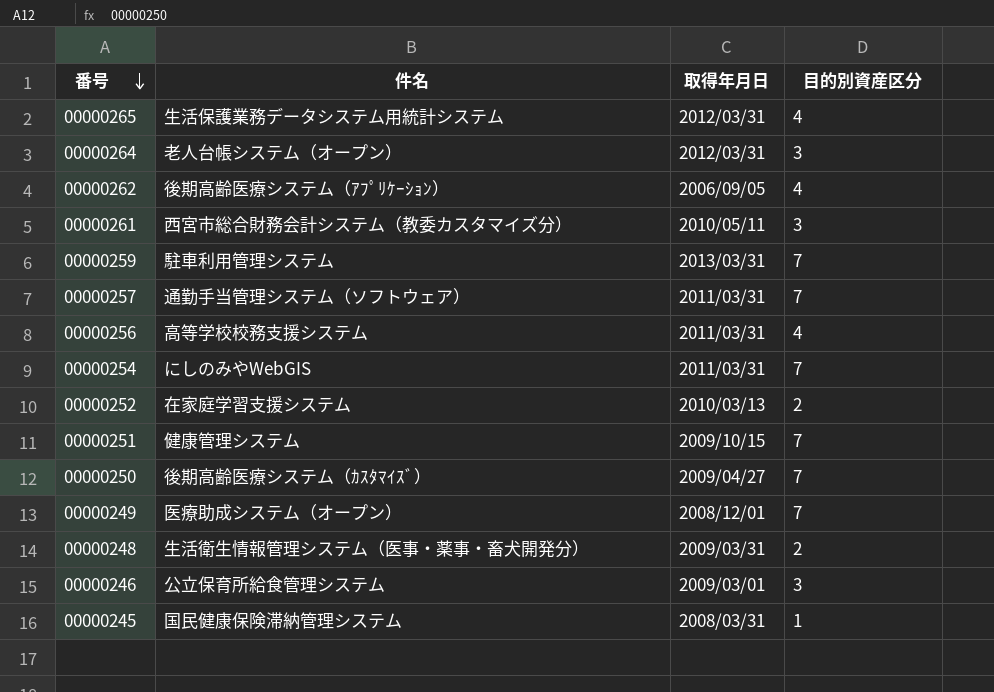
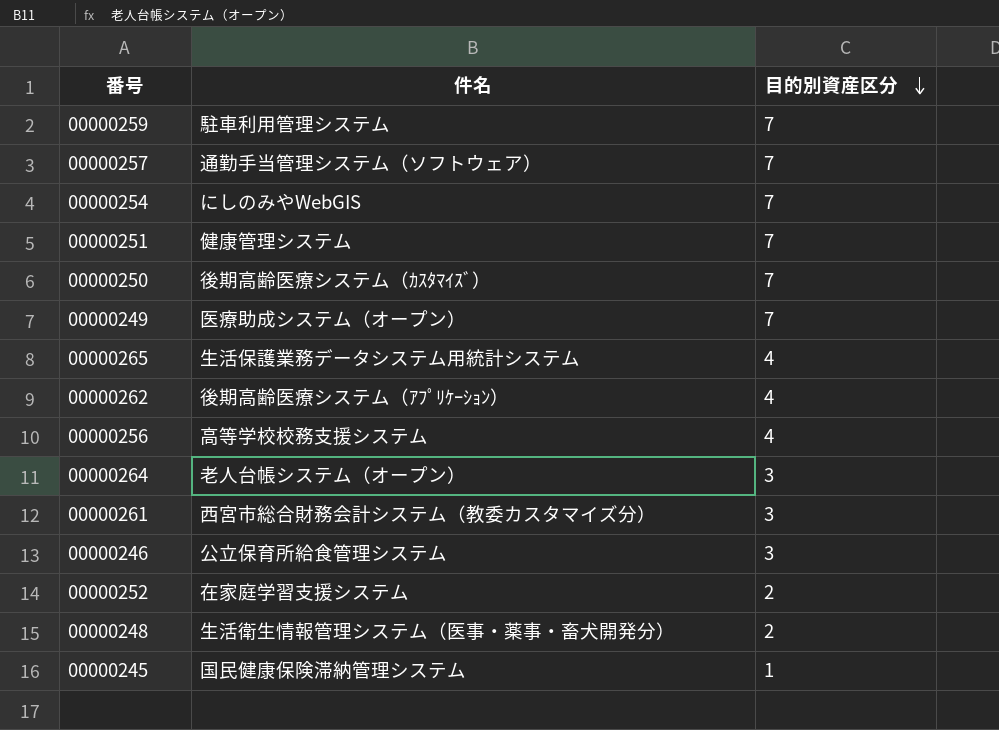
row order: 番号 descending -> 目的別資産区分 descending
column 取得年月日 | position: 3 -> none

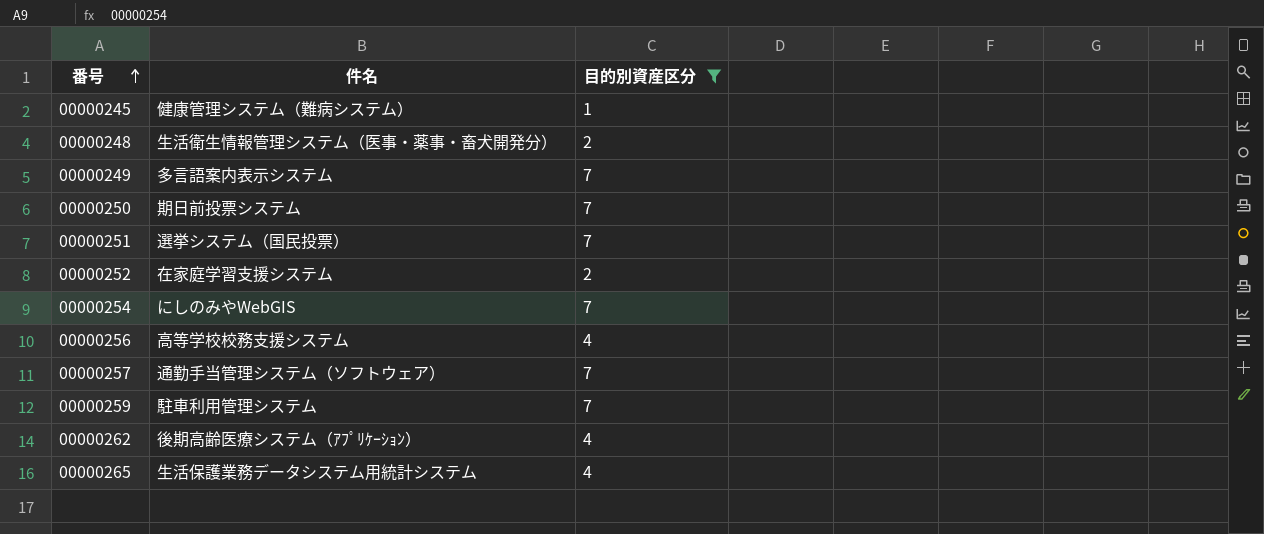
filter: none -> 目的別資産区分 != 3
row order: 目的別資産区分 descending -> 番号 ascending
00000245 | 件名: 国民健康保険滞納管理システム -> 健康管理システム（難病システム）
00000249 | 件名: 医療助成システム（オープン） -> 多言語案内表示システム
00000250 | 件名: 後期高齢医療システム（ｶｽﾀﾏｲｽﾞ） -> 期日前投票システム
00000251 | 件名: 健康管理システム -> 選挙システム（国民投票）

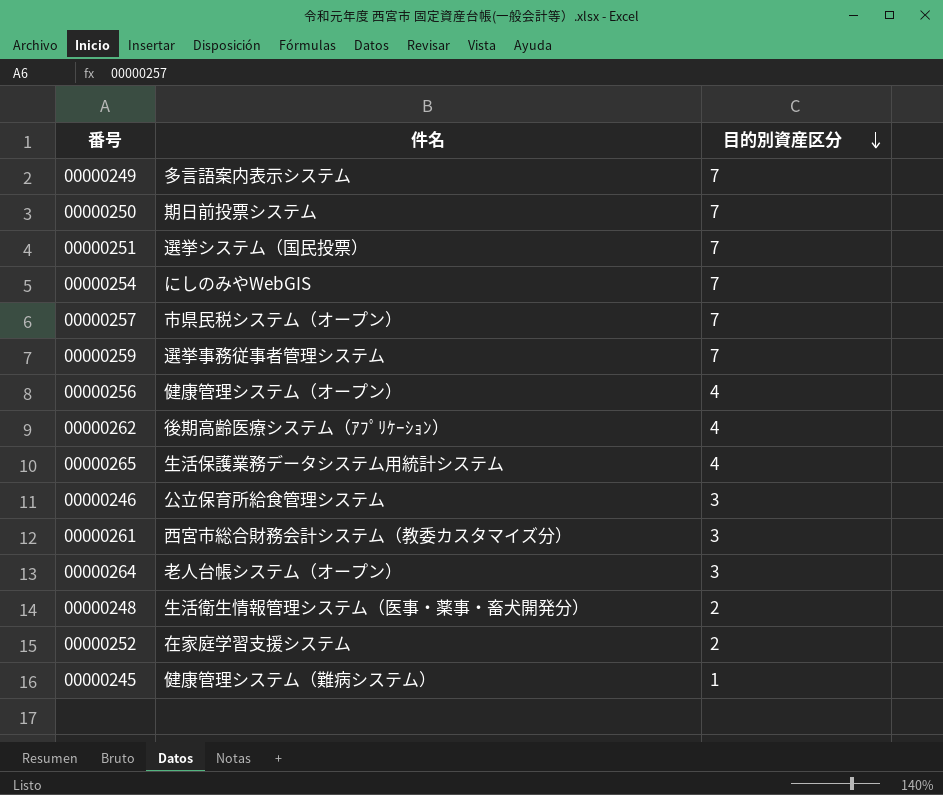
filter: 目的別資産区分 != 3 -> none
row order: 番号 ascending -> 目的別資産区分 descending
00000257 | 件名: 通勤手当管理システム（ソフトウェア） -> 市県民税システム（オープン）
00000259 | 件名: 駐車利用管理システム -> 選挙事務従事者管理システム
00000256 | 件名: 高等学校校務支援システム -> 健康管理システム（オープン）

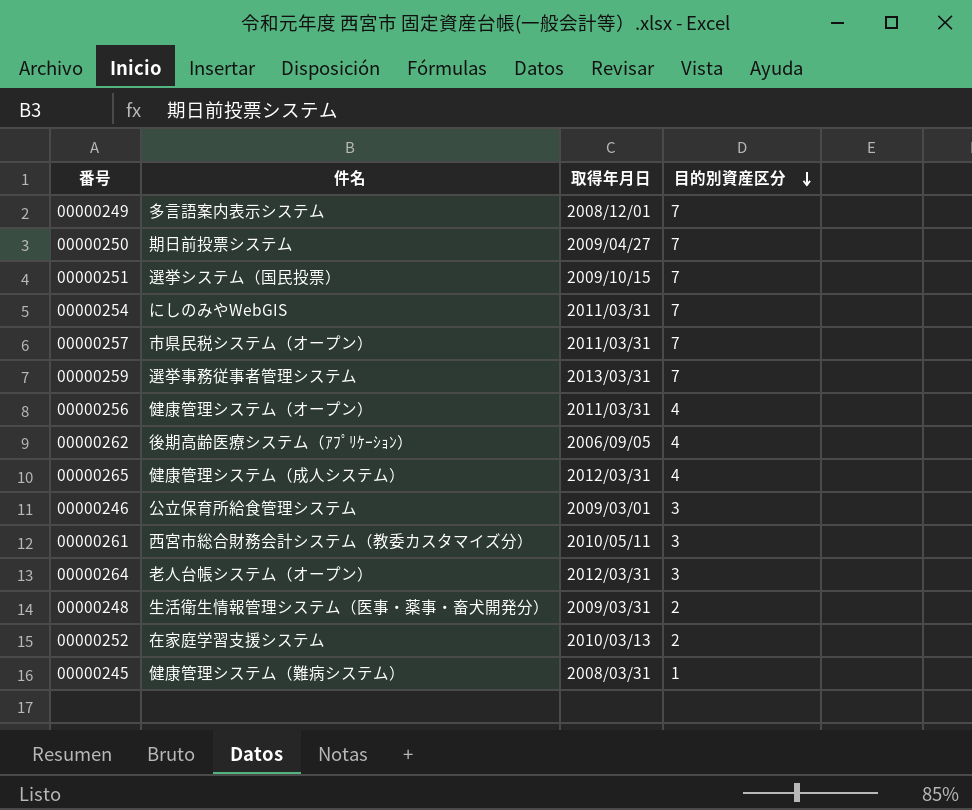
column 取得年月日 | position: none -> 3
00000265 | 件名: 生活保護業務データシステム用統計システム -> 健康管理システム（成人システム）

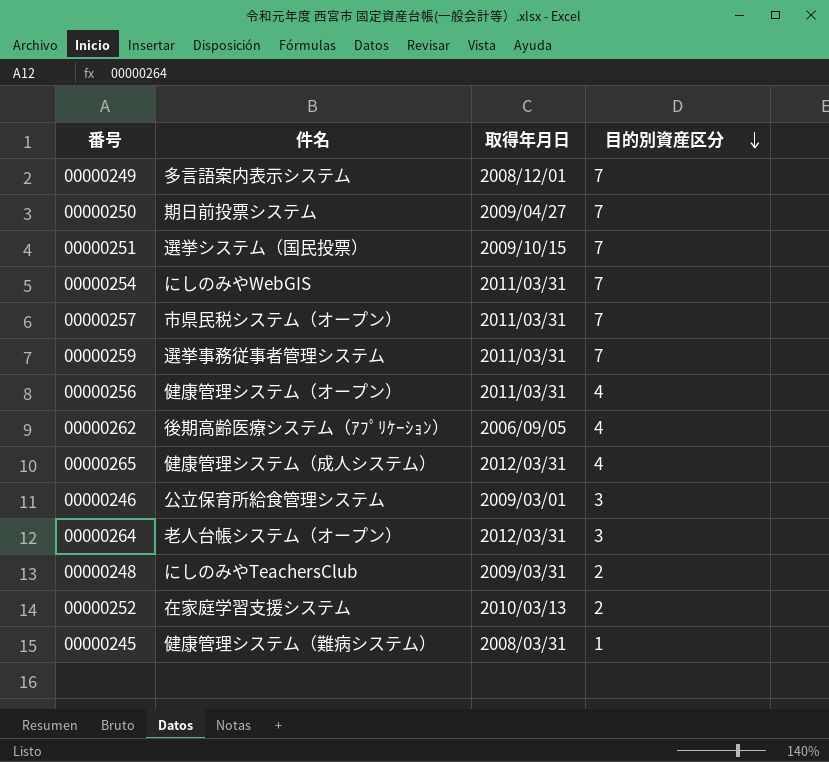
row 00000261: 西宮市総合財務会計システム（教委カスタマイズ分） | 2010/05/11 | 3 -> none
00000259 | 取得年月日: 2013/03/31 -> 2011/03/31
00000248 | 件名: 生活衛生情報管理システム（医事・薬事・畜犬開発分） -> にしのみやTeachersClub

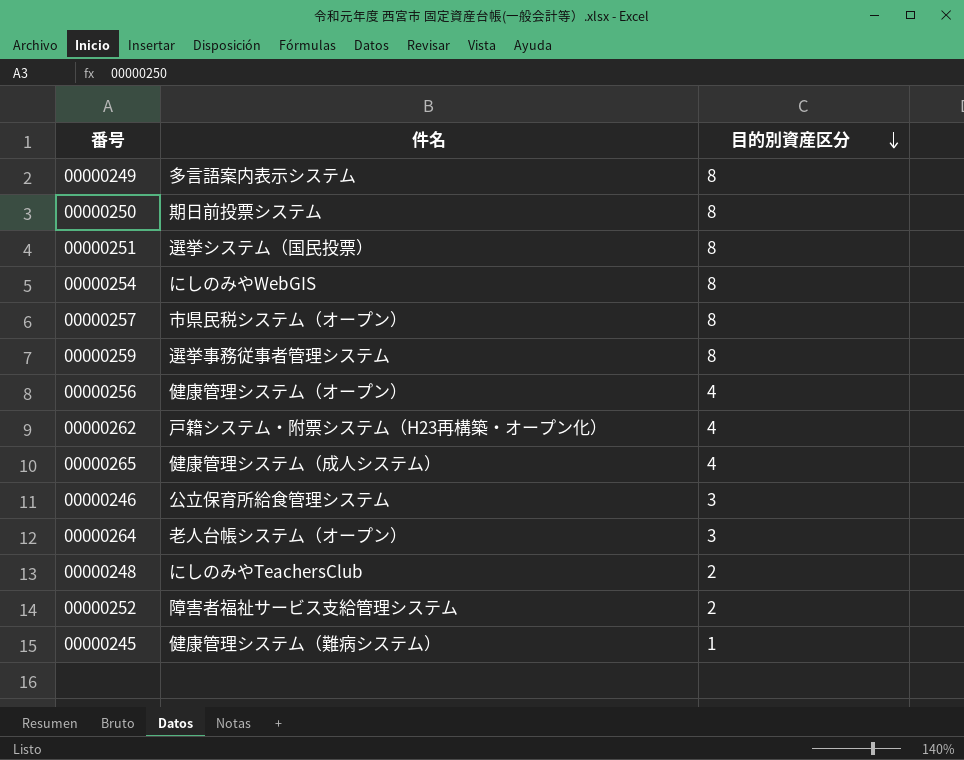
column 取得年月日 | position: 3 -> none
00000249 | 目的別資産区分: 7 -> 8
00000250 | 目的別資産区分: 7 -> 8
00000251 | 目的別資産区分: 7 -> 8
00000254 | 目的別資産区分: 7 -> 8
00000257 | 目的別資産区分: 7 -> 8
00000259 | 目的別資産区分: 7 -> 8
00000262 | 件名: 後期高齢医療システム（ｱﾌﾟﾘｹｰｼｮﾝ） -> 戸籍システム・附票システム（H23再構築・オープン化）
00000252 | 件名: 在家庭学習支援システム -> 障害者福祉サービス支給管理システム

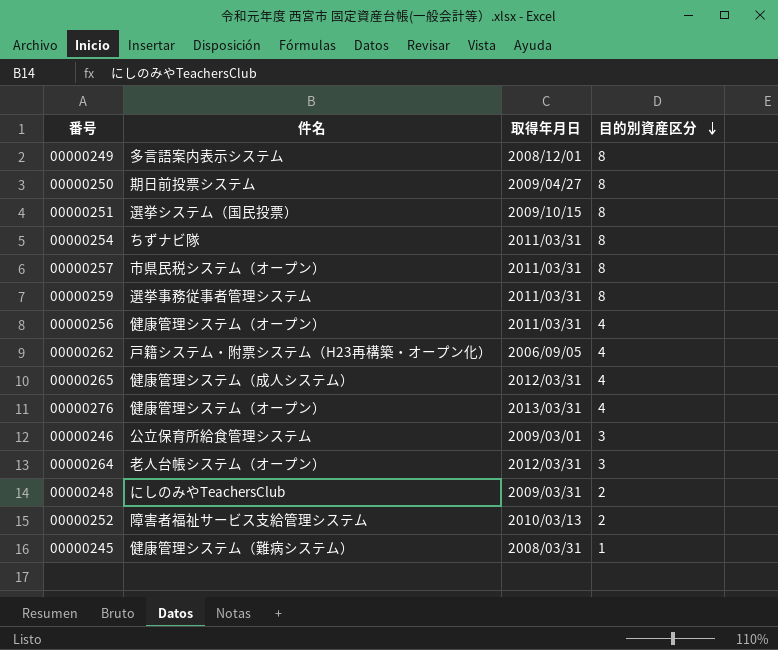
column 取得年月日 | position: none -> 3
00000254 | 件名: にしのみやWebGIS -> ちずナビ隊
row 00000276: none -> 健康管理システム（オープン） | 2013/03/31 | 4

